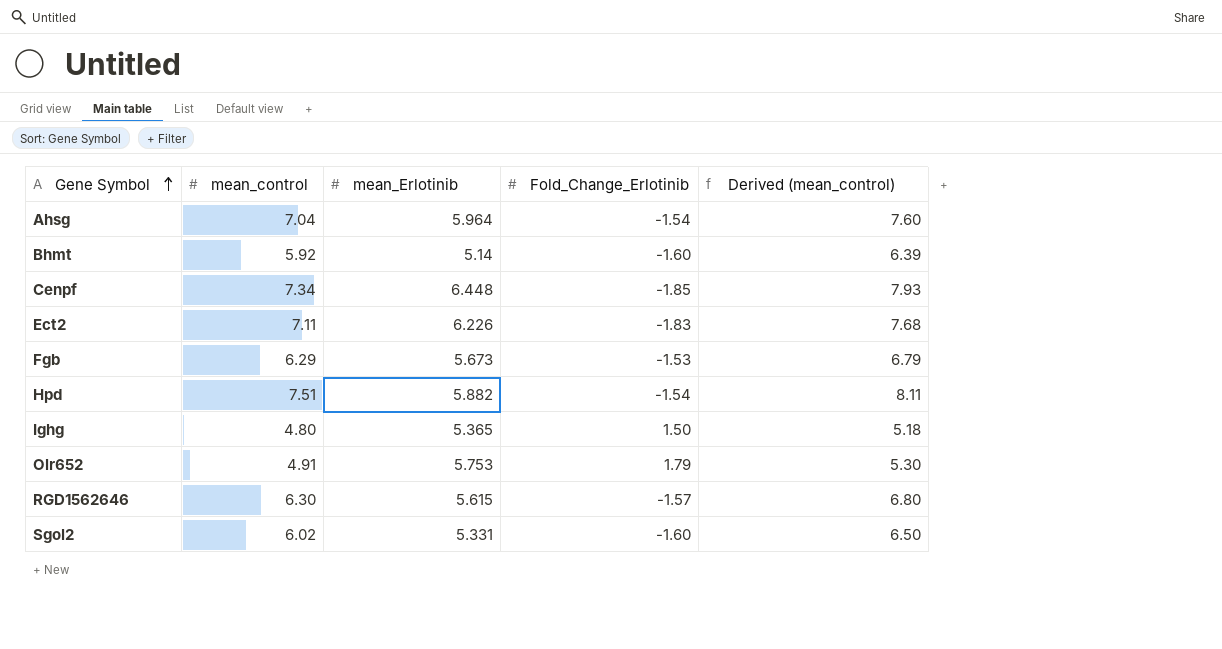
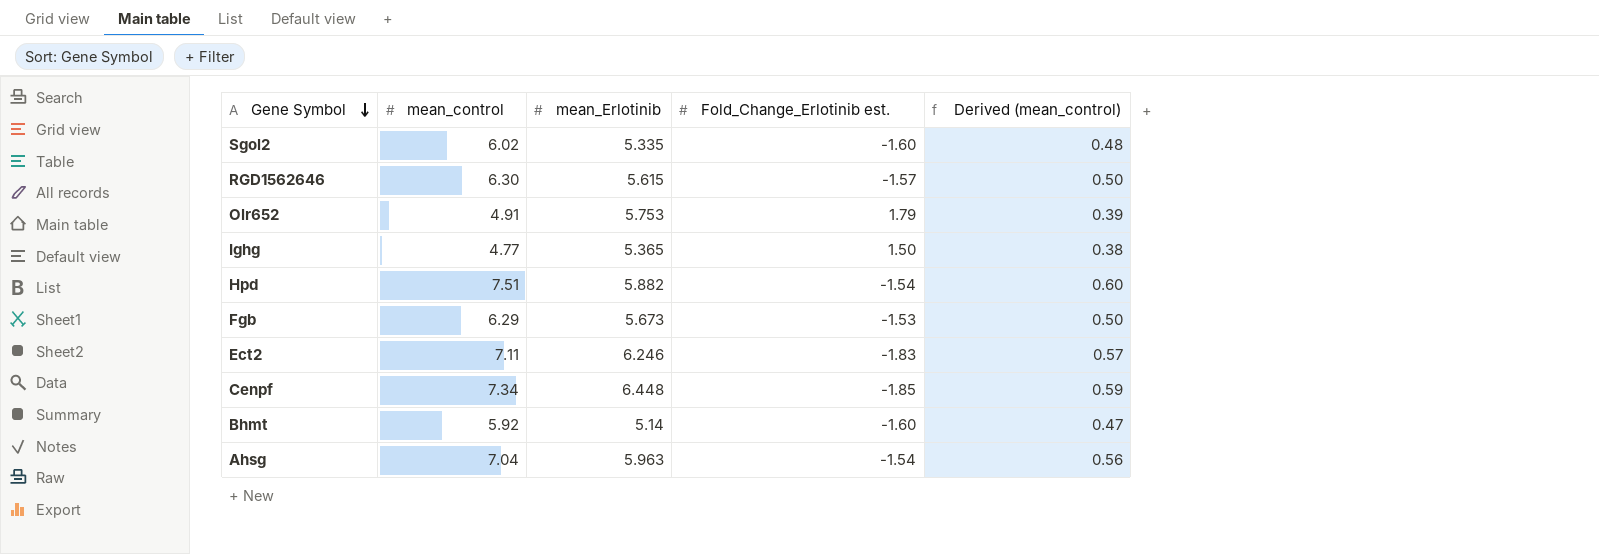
row order: Gene Symbol ascending -> Gene Symbol descending
column name: Fold_Change_Erlotinib -> Fold_Change_Erlotinib est.
column Derived (mean_control) | formula: [mean_control] * 1.08 -> [mean_control] * 0.08
Sgol2 | mean_Erlotinib: 5.331 -> 5.335
Ighg | mean_control: 4.80 -> 4.77
Ect2 | mean_Erlotinib: 6.226 -> 6.246
Ahsg | mean_Erlotinib: 5.964 -> 5.963

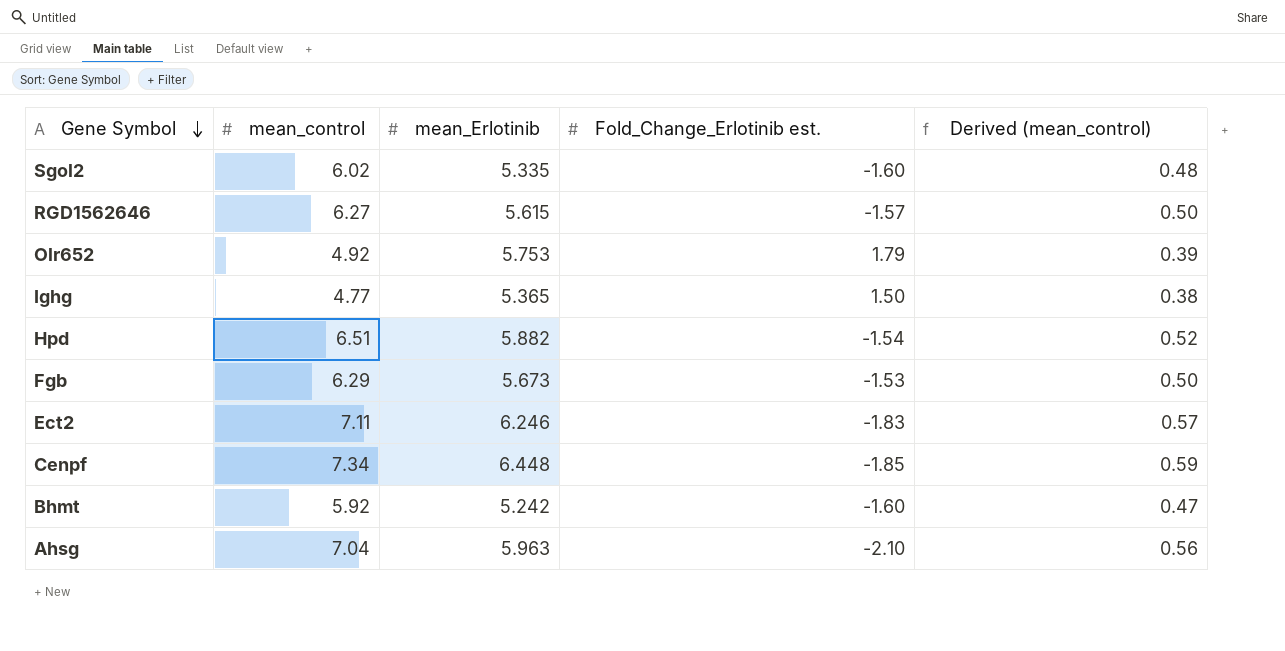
RGD1562646 | mean_control: 6.30 -> 6.27
Olr652 | mean_control: 4.91 -> 4.92
Hpd | mean_control: 7.51 -> 6.51
Hpd | Derived (mean_control): 0.60 -> 0.52
Bhmt | mean_Erlotinib: 5.14 -> 5.242
Ahsg | Fold_Change_Erlotinib est.: -1.54 -> -2.10

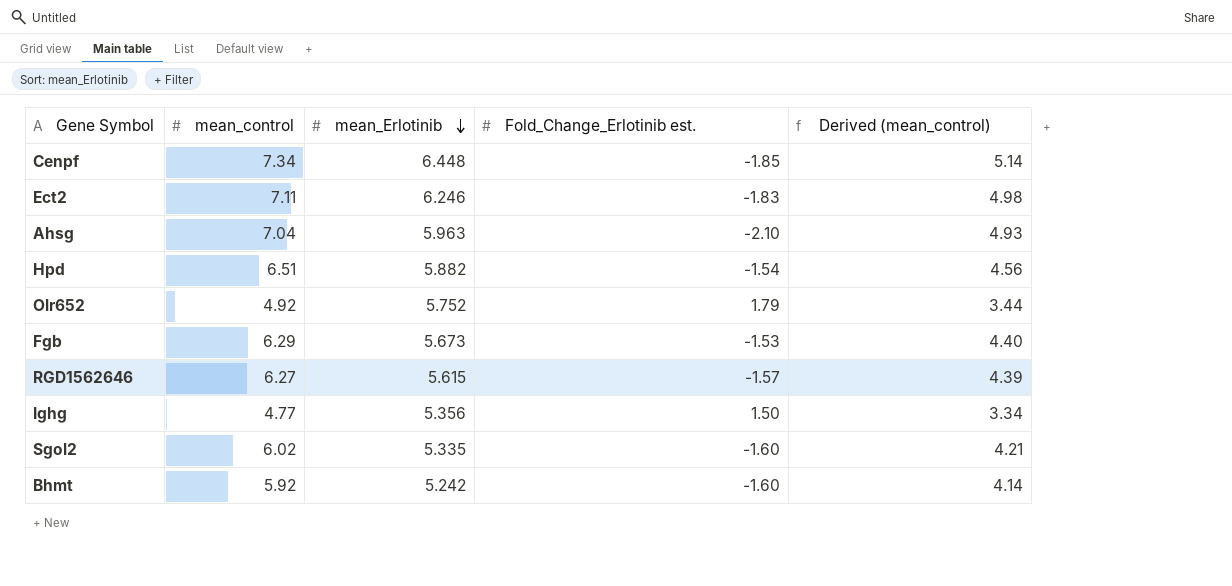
row order: Gene Symbol descending -> mean_Erlotinib descending
column Derived (mean_control) | formula: [mean_control] * 0.08 -> [mean_control] * 0.7
Olr652 | mean_Erlotinib: 5.753 -> 5.752
Ighg | mean_Erlotinib: 5.365 -> 5.356

